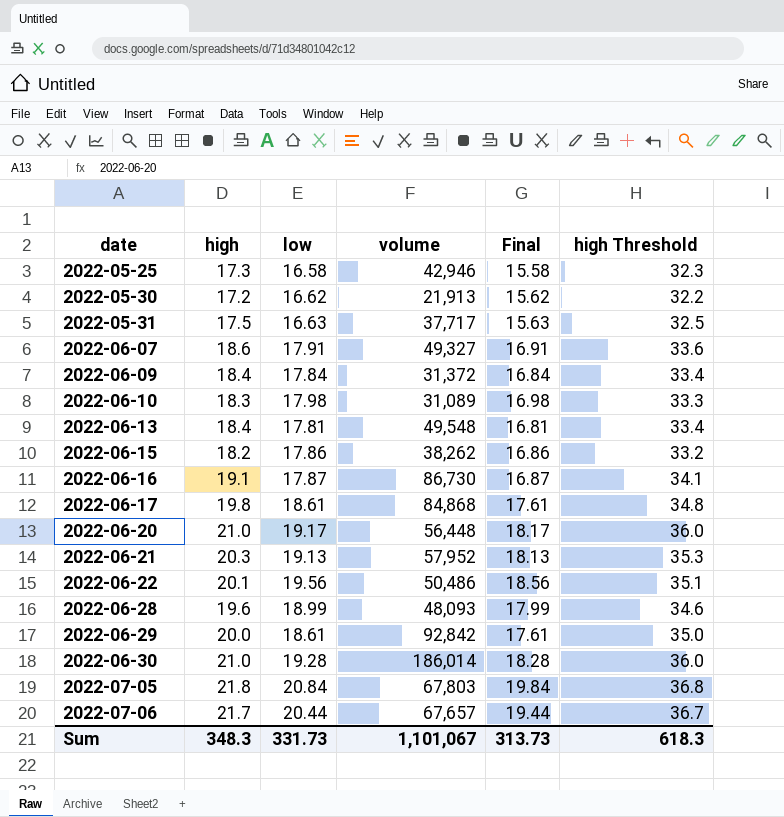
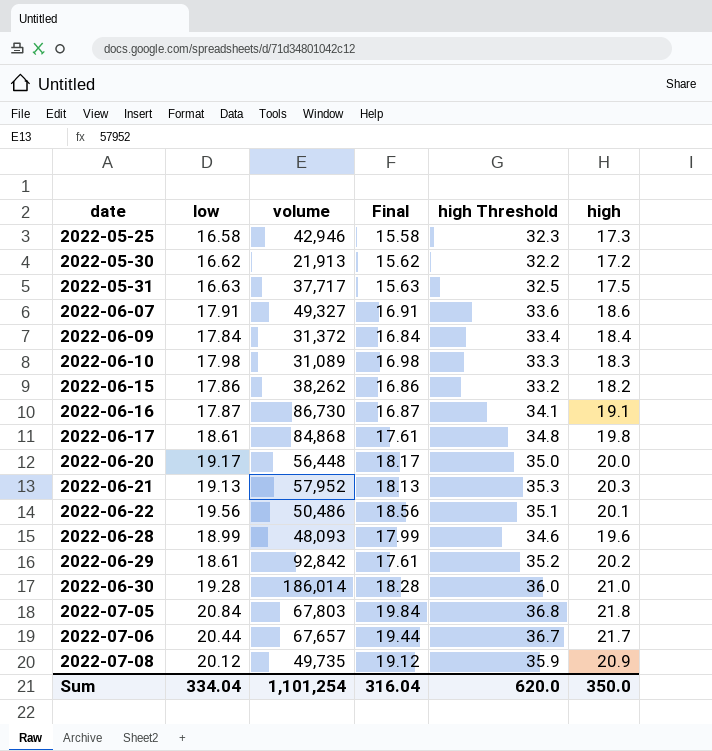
column high | position: 2 -> 6
row 2022-06-13: 18.4 | 17.81 | 49,548 | 16.81 | 33.4 -> none
2022-06-20 | high Threshold: 36.0 -> 35.0
2022-06-20 | high: 21.0 -> 20.0
2022-06-29 | high Threshold: 35.0 -> 35.2
2022-06-29 | high: 20.0 -> 20.2
row 2022-07-08: none -> 20.12 | 49,735 | 19.12 | 35.9 | 20.9
Sum | low: 331.73 -> 334.04
Sum | volume: 1,101,067 -> 1,101,254
Sum | Final: 313.73 -> 316.04
Sum | high Threshold: 618.3 -> 620.0
Sum | high: 348.3 -> 350.0

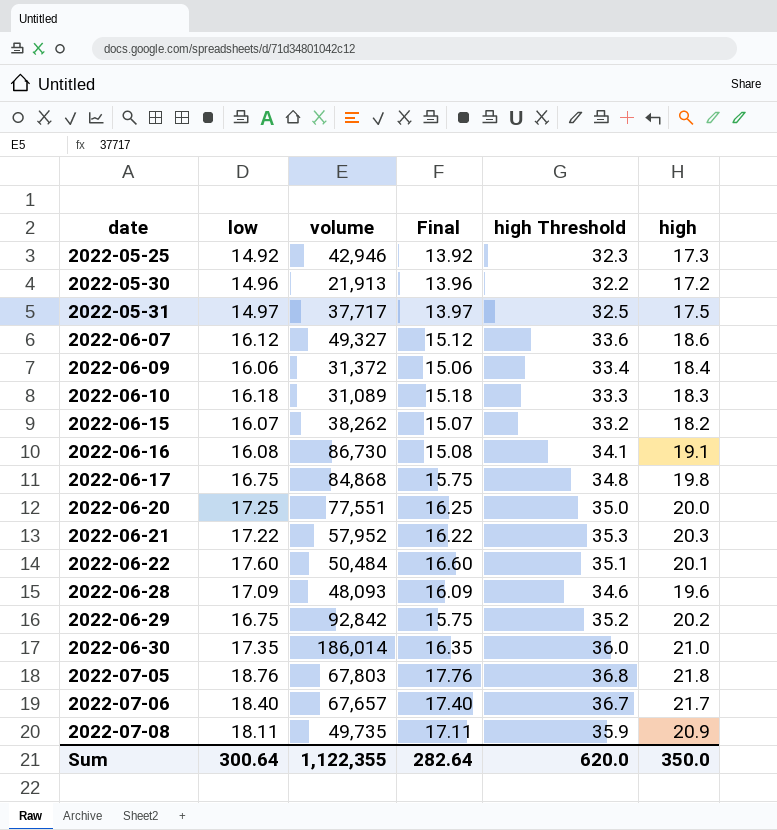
2022-05-25 | low: 16.58 -> 14.92
2022-05-25 | Final: 15.58 -> 13.92
2022-05-30 | low: 16.62 -> 14.96
2022-05-30 | Final: 15.62 -> 13.96
2022-05-31 | low: 16.63 -> 14.97
2022-05-31 | Final: 15.63 -> 13.97
2022-06-07 | low: 17.91 -> 16.12
2022-06-07 | Final: 16.91 -> 15.12
2022-06-09 | low: 17.84 -> 16.06
2022-06-09 | Final: 16.84 -> 15.06
2022-06-10 | low: 17.98 -> 16.18
2022-06-10 | Final: 16.98 -> 15.18
2022-06-15 | low: 17.86 -> 16.07
2022-06-15 | Final: 16.86 -> 15.07
2022-06-16 | low: 17.87 -> 16.08
2022-06-16 | Final: 16.87 -> 15.08
2022-06-17 | low: 18.61 -> 16.75
2022-06-17 | Final: 17.61 -> 15.75
2022-06-20 | low: 19.17 -> 17.25
2022-06-20 | volume: 56,448 -> 77,551
2022-06-20 | Final: 18.17 -> 16.25
2022-06-21 | low: 19.13 -> 17.22
2022-06-21 | Final: 18.13 -> 16.22
2022-06-22 | low: 19.56 -> 17.60
2022-06-22 | volume: 50,486 -> 50,484
2022-06-22 | Final: 18.56 -> 16.60
2022-06-28 | low: 18.99 -> 17.09
2022-06-28 | Final: 17.99 -> 16.09
2022-06-29 | low: 18.61 -> 16.75
2022-06-29 | Final: 17.61 -> 15.75
2022-06-30 | low: 19.28 -> 17.35
2022-06-30 | Final: 18.28 -> 16.35
2022-07-05 | low: 20.84 -> 18.76
2022-07-05 | Final: 19.84 -> 17.76
2022-07-06 | low: 20.44 -> 18.40
2022-07-06 | Final: 19.44 -> 17.40
2022-07-08 | low: 20.12 -> 18.11
2022-07-08 | Final: 19.12 -> 17.11
Sum | low: 334.04 -> 300.64
Sum | volume: 1,101,254 -> 1,122,355
Sum | Final: 316.04 -> 282.64

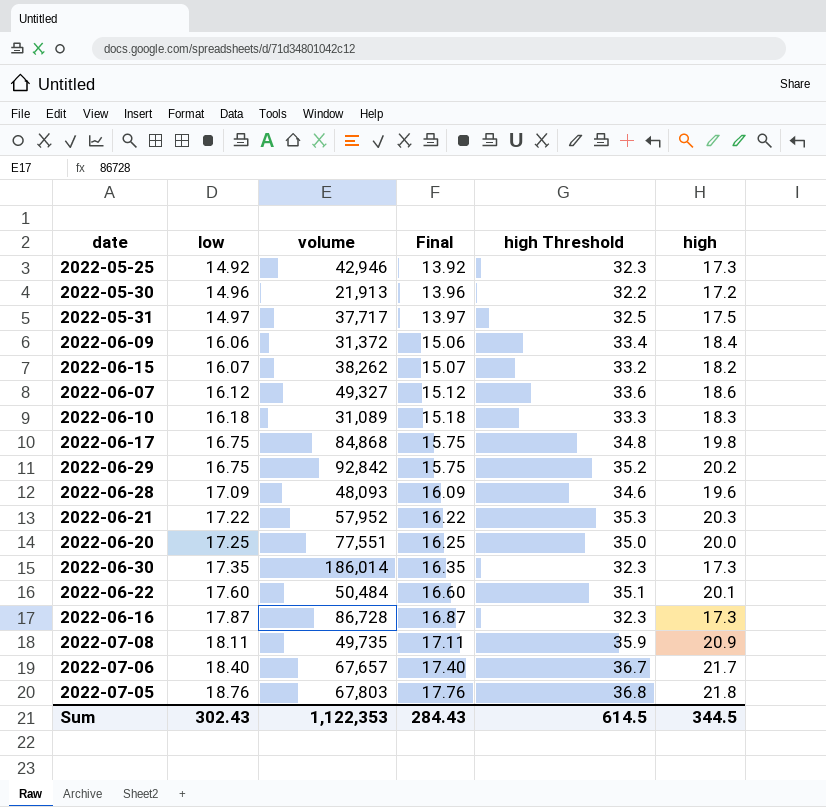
row order: date ascending -> low ascending
2022-06-30 | high Threshold: 36.0 -> 32.3
2022-06-30 | high: 21.0 -> 17.3
2022-06-16 | low: 16.08 -> 17.87
2022-06-16 | volume: 86,730 -> 86,728
2022-06-16 | Final: 15.08 -> 16.87
2022-06-16 | high Threshold: 34.1 -> 32.3
2022-06-16 | high: 19.1 -> 17.3
Sum | low: 300.64 -> 302.43
Sum | volume: 1,122,355 -> 1,122,353
Sum | Final: 282.64 -> 284.43
Sum | high Threshold: 620.0 -> 614.5
Sum | high: 350.0 -> 344.5

